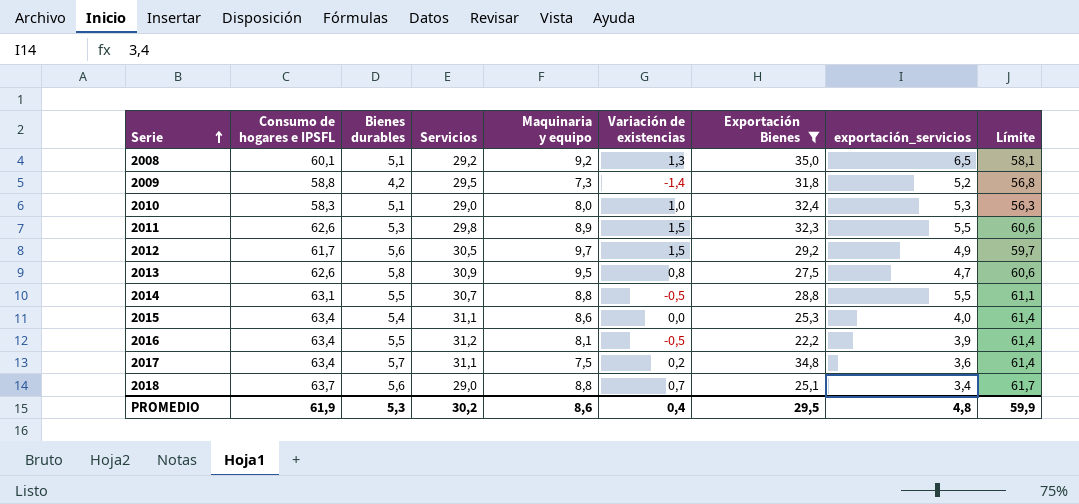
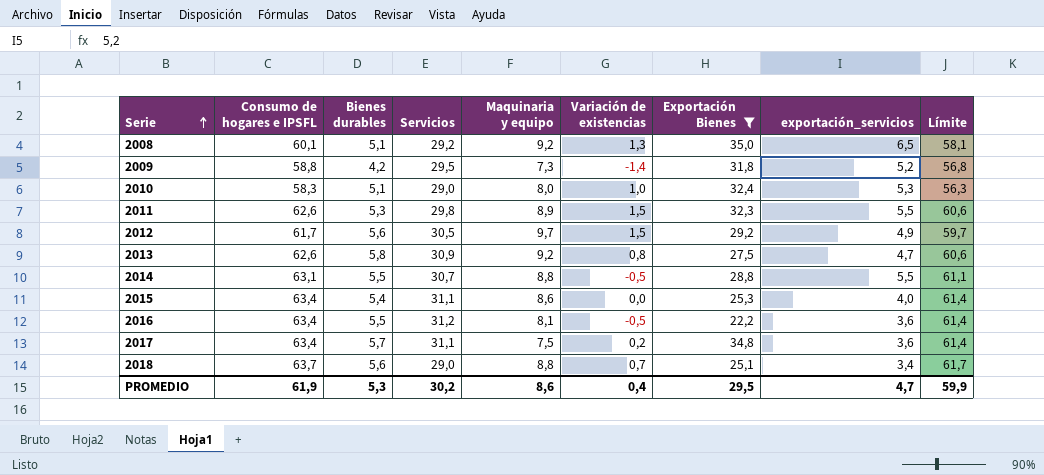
2013 | Maquinaria y equipo: 9,5 -> 9,2
2016 | exportación_servicios: 3,9 -> 3,6
PROMEDIO | exportación_servicios: 4,8 -> 4,7

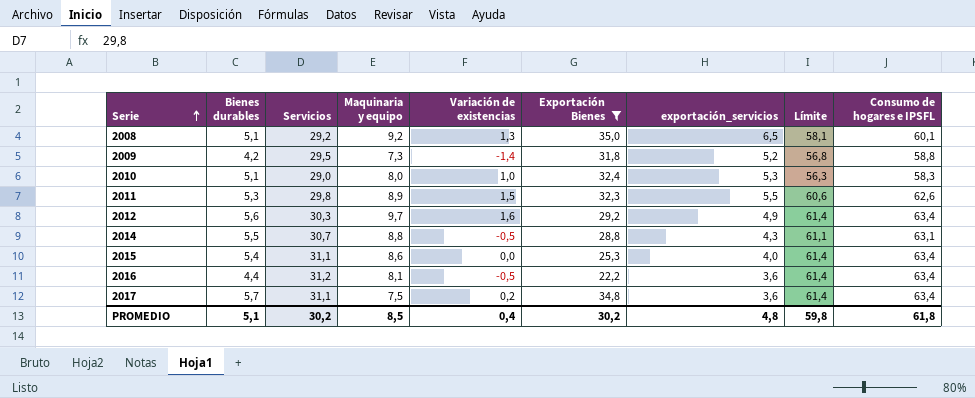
column Consumo de hogares e IPSFL | position: 2 -> 9
row 2013: 62,6 | 5,8 | 30,9 | 9,2 | 0,8 | 27,5 | 4,7 | 60,6 -> none
row 2018: 63,7 | 5,6 | 29,0 | 8,8 | 0,7 | 25,1 | 3,4 | 61,7 -> none
2012 | Servicios: 30,5 -> 30,3
2012 | Variación de existencias: 1,5 -> 1,6
2012 | Límite: 59,7 -> 61,4
2012 | Consumo de hogares e IPSFL: 61,7 -> 63,4
2014 | exportación_servicios: 5,5 -> 4,3
2016 | Bienes durables: 5,5 -> 4,4
PROMEDIO | Bienes durables: 5,3 -> 5,1
PROMEDIO | Maquinaria y equipo: 8,6 -> 8,5
PROMEDIO | Exportación Bienes: 29,5 -> 30,2
PROMEDIO | exportación_servicios: 4,7 -> 4,8
PROMEDIO | Límite: 59,9 -> 59,8
PROMEDIO | Consumo de hogares e IPSFL: 61,9 -> 61,8

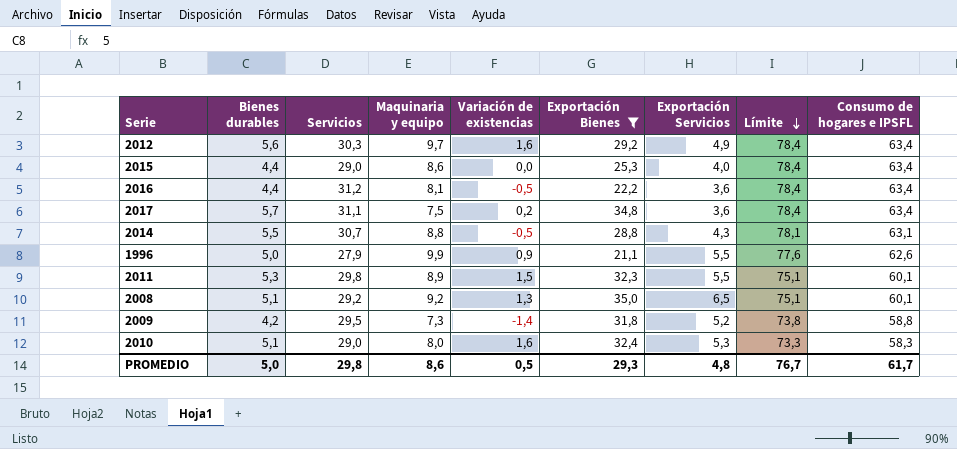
row order: Serie ascending -> Límite descending
column name: exportación_servicios -> Exportación Servicios
column Límite | formula: [Consumo de hogares e IPSFL] - 2 -> [Consumo de hogares e IPSFL] + 15
2015 | Bienes durables: 5,4 -> 4,4
2015 | Servicios: 31,1 -> 29,0
row 1996: none -> 5,0 | 27,9 | 9,9 | 0,9 | 21,1 | 5,5 | 77,6 | 62,6
2011 | Consumo de hogares e IPSFL: 62,6 -> 60,1
2010 | Variación de existencias: 1,0 -> 1,6
PROMEDIO | Bienes durables: 5,1 -> 5,0
PROMEDIO | Servicios: 30,2 -> 29,8
PROMEDIO | Maquinaria y equipo: 8,5 -> 8,6
PROMEDIO | Variación de existencias: 0,4 -> 0,5
PROMEDIO | Exportación Bienes: 30,2 -> 29,3
PROMEDIO | Límite: 59,8 -> 76,7
PROMEDIO | Consumo de hogares e IPSFL: 61,8 -> 61,7

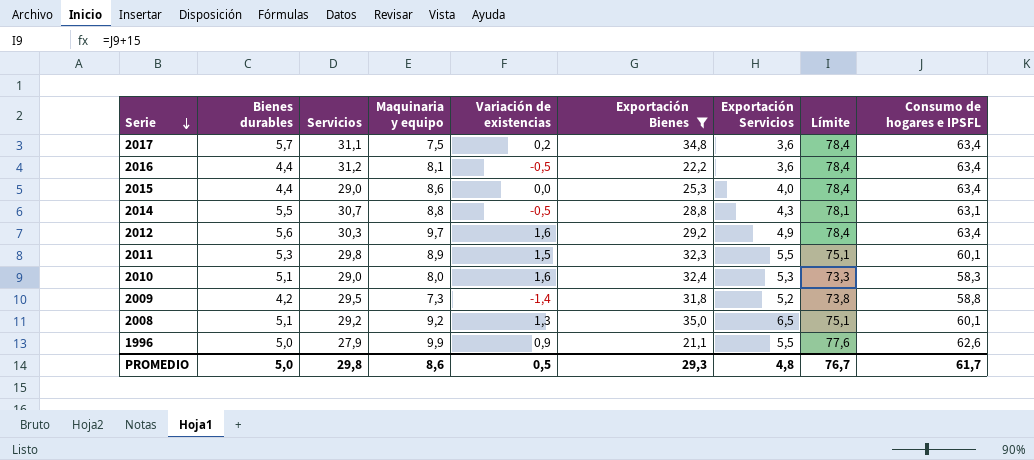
row order: Límite descending -> Serie descending

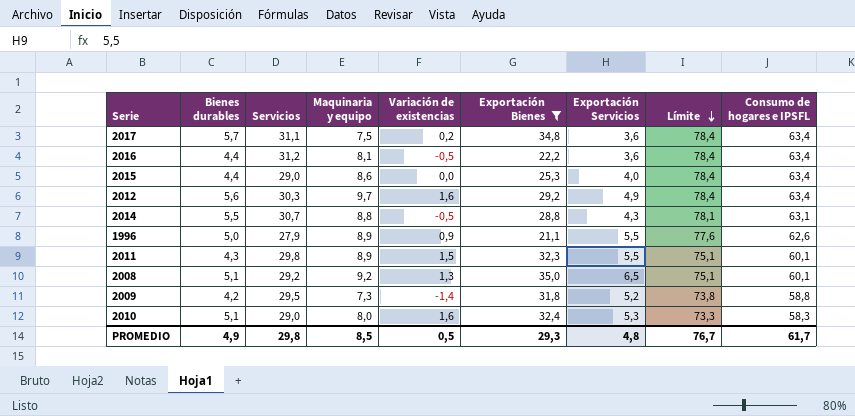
row order: Serie descending -> Límite descending
1996 | Maquinaria y equipo: 9,9 -> 8,9
2011 | Bienes durables: 5,3 -> 4,3
PROMEDIO | Bienes durables: 5,0 -> 4,9
PROMEDIO | Maquinaria y equipo: 8,6 -> 8,5

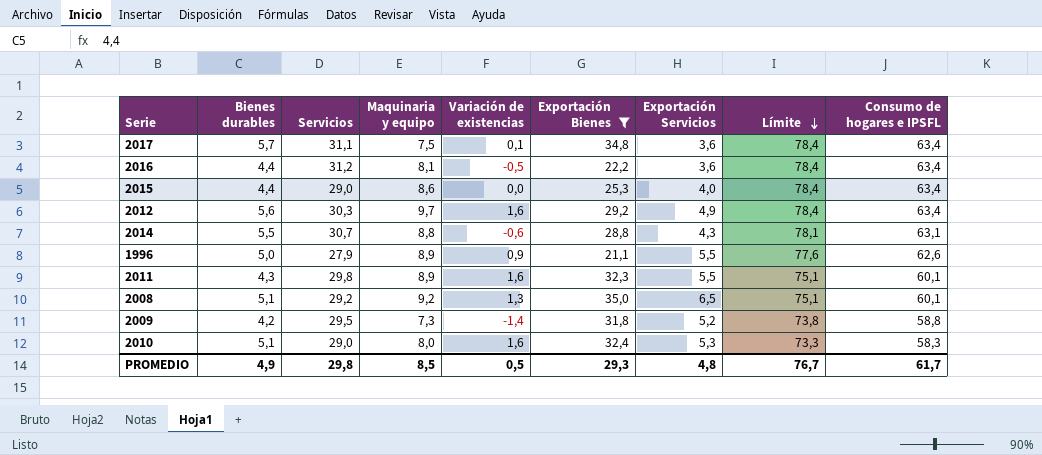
2017 | Variación de existencias: 0,2 -> 0,1
2014 | Variación de existencias: -0,5 -> -0,6
2011 | Variación de existencias: 1,5 -> 1,6

